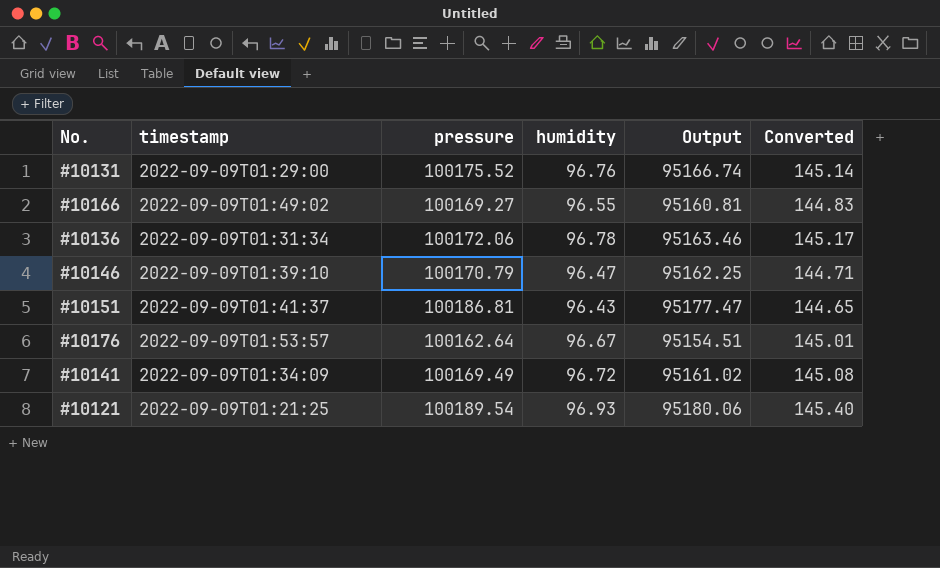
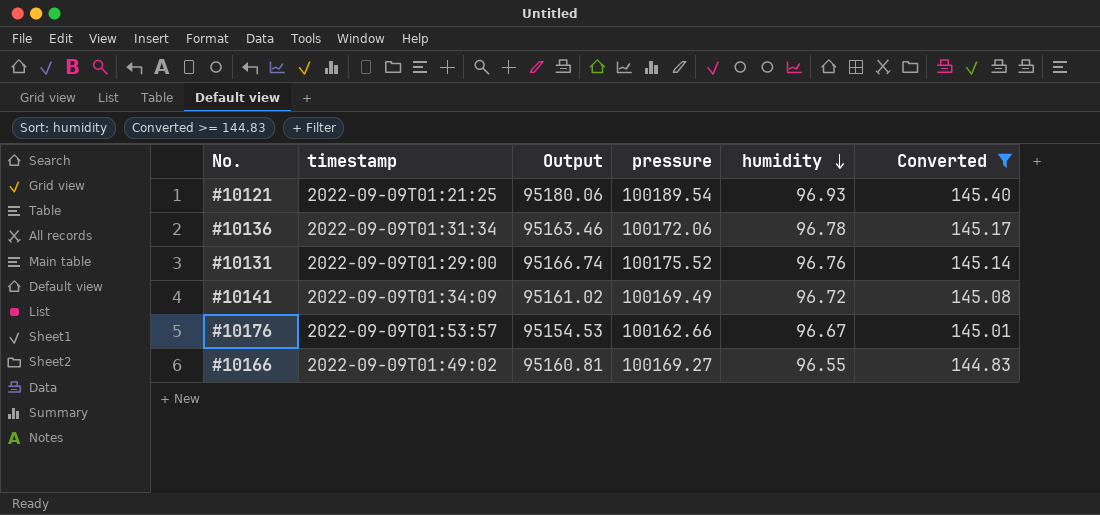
filter: none -> Converted >= 144.83
row order: none -> humidity descending
column Output | position: 5 -> 3
#10176 | Output: 95154.51 -> 95154.53
#10176 | pressure: 100162.64 -> 100162.66

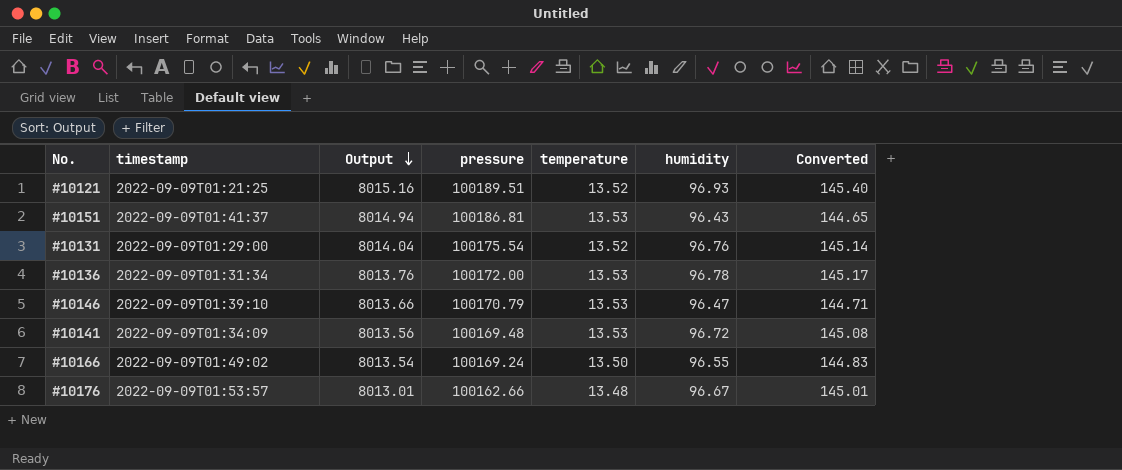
filter: Converted >= 144.83 -> none
row order: humidity descending -> Output descending
column Output | formula: [pressure] * 0.95 -> [pressure] * 0.08
column temperature | position: none -> 5
#10121 | pressure: 100189.54 -> 100189.51
#10131 | pressure: 100175.52 -> 100175.54
#10136 | pressure: 100172.06 -> 100172.00
#10141 | pressure: 100169.49 -> 100169.48
#10166 | pressure: 100169.27 -> 100169.24

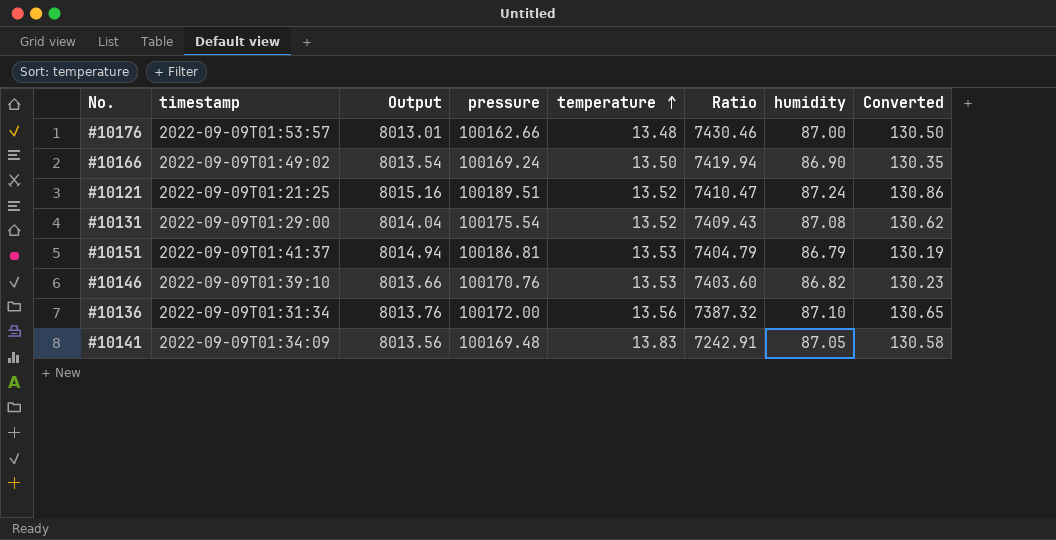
row order: Output descending -> temperature ascending
column Ratio | formula: none -> [pressure] / [temperature]
#10176 | humidity: 96.67 -> 87.00
#10176 | Converted: 145.01 -> 130.50
#10166 | humidity: 96.55 -> 86.90
#10166 | Converted: 144.83 -> 130.35
#10121 | humidity: 96.93 -> 87.24
#10121 | Converted: 145.40 -> 130.86
#10131 | humidity: 96.76 -> 87.08
#10131 | Converted: 145.14 -> 130.62
#10151 | humidity: 96.43 -> 86.79
#10151 | Converted: 144.65 -> 130.19
#10146 | pressure: 100170.79 -> 100170.76
#10146 | humidity: 96.47 -> 86.82
#10146 | Converted: 144.71 -> 130.23
#10136 | temperature: 13.53 -> 13.56
#10136 | humidity: 96.78 -> 87.10
#10136 | Converted: 145.17 -> 130.65
#10141 | temperature: 13.53 -> 13.83
#10141 | humidity: 96.72 -> 87.05
#10141 | Converted: 145.08 -> 130.58

